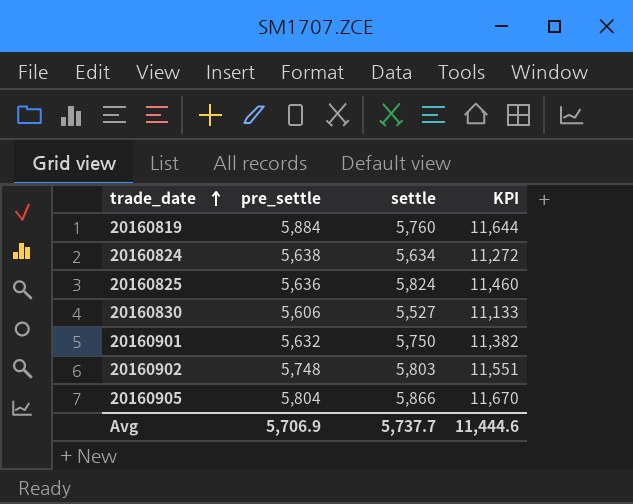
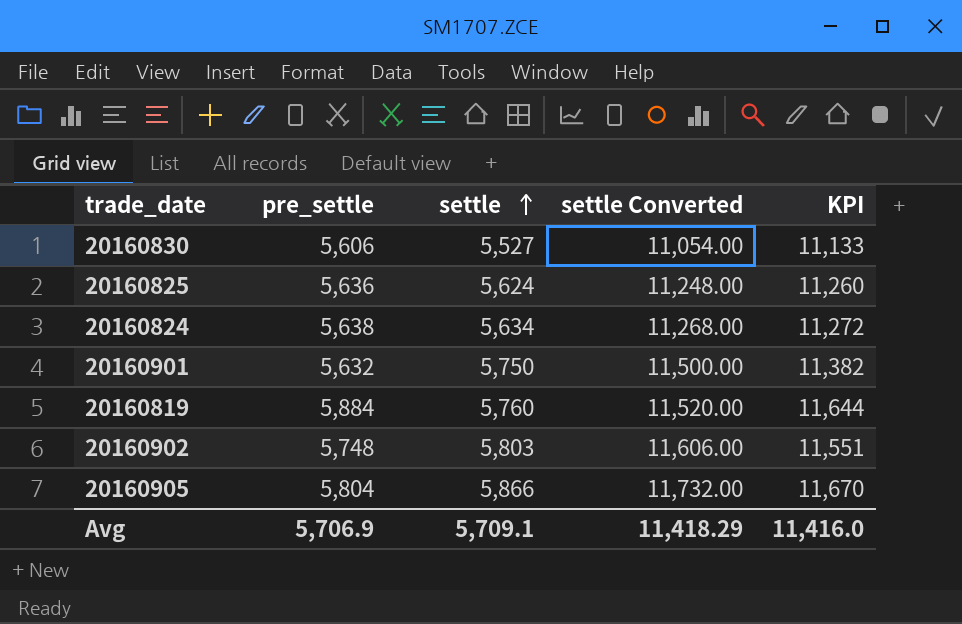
row order: trade_date ascending -> settle ascending
column settle Converted | formula: none -> [settle] * 2
20160825 | settle: 5,824 -> 5,624
20160825 | KPI: 11,460 -> 11,260
Avg | settle: 5,737.7 -> 5,709.1
Avg | KPI: 11,444.6 -> 11,416.0

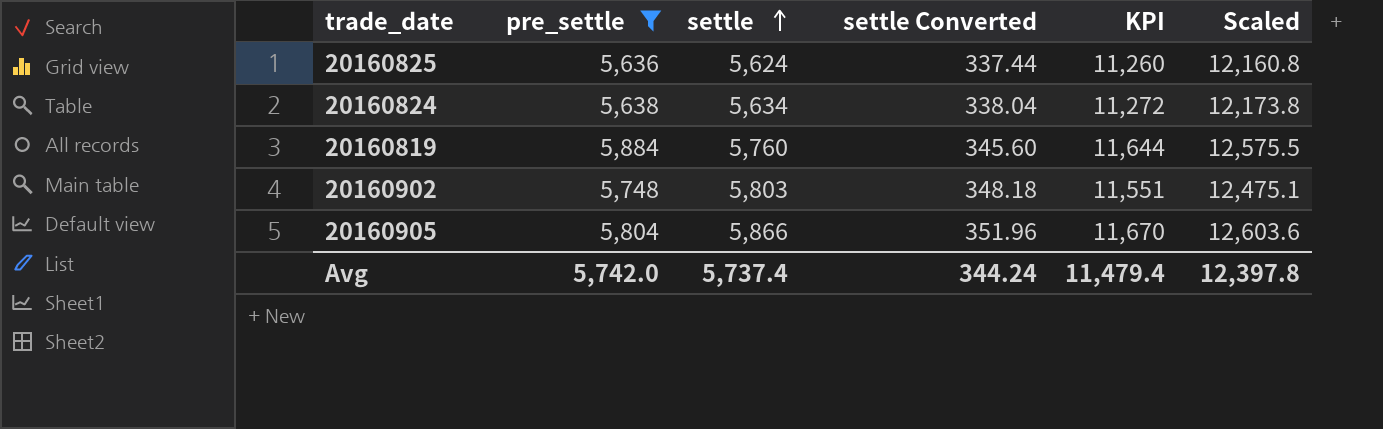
filter: none -> pre_settle >= 5,636
column settle Converted | formula: [settle] * 2 -> [settle] * 0.06
column Scaled | formula: none -> [KPI] * 1.08
Avg | pre_settle: 5,706.9 -> 5,742.0
Avg | settle: 5,709.1 -> 5,737.4
Avg | settle Converted: 11,418.29 -> 344.24
Avg | KPI: 11,416.0 -> 11,479.4

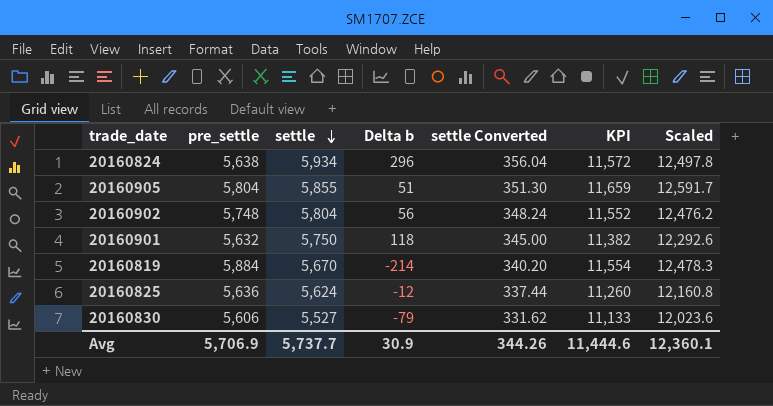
filter: pre_settle >= 5,636 -> none
row order: settle ascending -> settle descending
column Delta b | formula: none -> [settle] - [pre_settle]
20160824 | settle: 5,634 -> 5,934
20160824 | settle Converted: 338.04 -> 356.04
20160824 | KPI: 11,272 -> 11,572
20160824 | Scaled: 12,173.8 -> 12,497.8
20160905 | settle: 5,866 -> 5,855
20160905 | settle Converted: 351.96 -> 351.30
20160905 | KPI: 11,670 -> 11,659
20160905 | Scaled: 12,603.6 -> 12,591.7
20160902 | settle: 5,803 -> 5,804
20160902 | settle Converted: 348.18 -> 348.24
20160902 | KPI: 11,551 -> 11,552
20160902 | Scaled: 12,475.1 -> 12,476.2
20160819 | settle: 5,760 -> 5,670
20160819 | settle Converted: 345.60 -> 340.20
20160819 | KPI: 11,644 -> 11,554
20160819 | Scaled: 12,575.5 -> 12,478.3
Avg | pre_settle: 5,742.0 -> 5,706.9
Avg | settle: 5,737.4 -> 5,737.7
Avg | settle Converted: 344.24 -> 344.26
Avg | KPI: 11,479.4 -> 11,444.6
Avg | Scaled: 12,397.8 -> 12,360.1

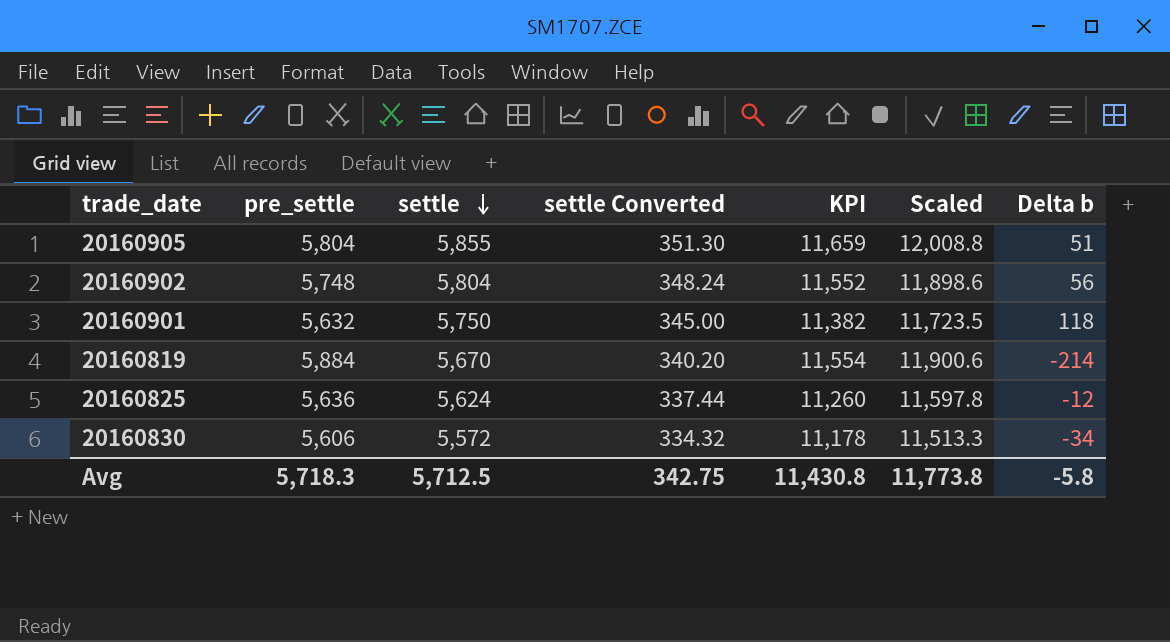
column Scaled | formula: [KPI] * 1.08 -> [KPI] * 1.03
column Delta b | position: 4 -> 7
row 20160824: 5,638 | 5,934 | 296 | 356.04 | 11,572 | 12,497.8 -> none
20160830 | settle: 5,527 -> 5,572
20160830 | settle Converted: 331.62 -> 334.32
20160830 | KPI: 11,133 -> 11,178
20160830 | Delta b: -79 -> -34
Avg | pre_settle: 5,706.9 -> 5,718.3
Avg | settle: 5,737.7 -> 5,712.5
Avg | settle Converted: 344.26 -> 342.75
Avg | KPI: 11,444.6 -> 11,430.8
Avg | Scaled: 12,360.1 -> 11,773.8
Avg | Delta b: 30.9 -> -5.8

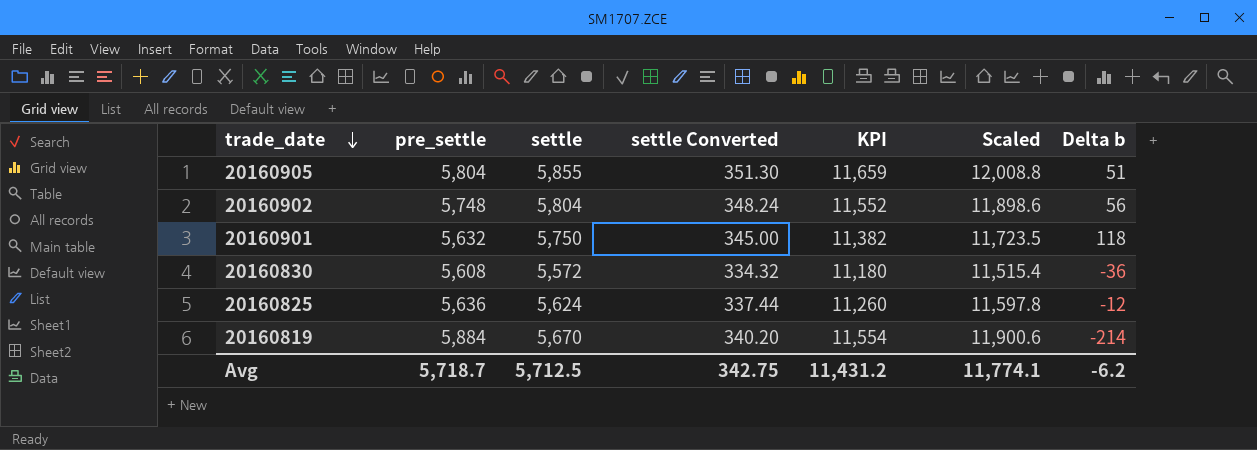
row order: settle descending -> trade_date descending
20160830 | pre_settle: 5,606 -> 5,608
20160830 | KPI: 11,178 -> 11,180
20160830 | Scaled: 11,513.3 -> 11,515.4
20160830 | Delta b: -34 -> -36
Avg | pre_settle: 5,718.3 -> 5,718.7
Avg | KPI: 11,430.8 -> 11,431.2
Avg | Scaled: 11,773.8 -> 11,774.1
Avg | Delta b: -5.8 -> -6.2

